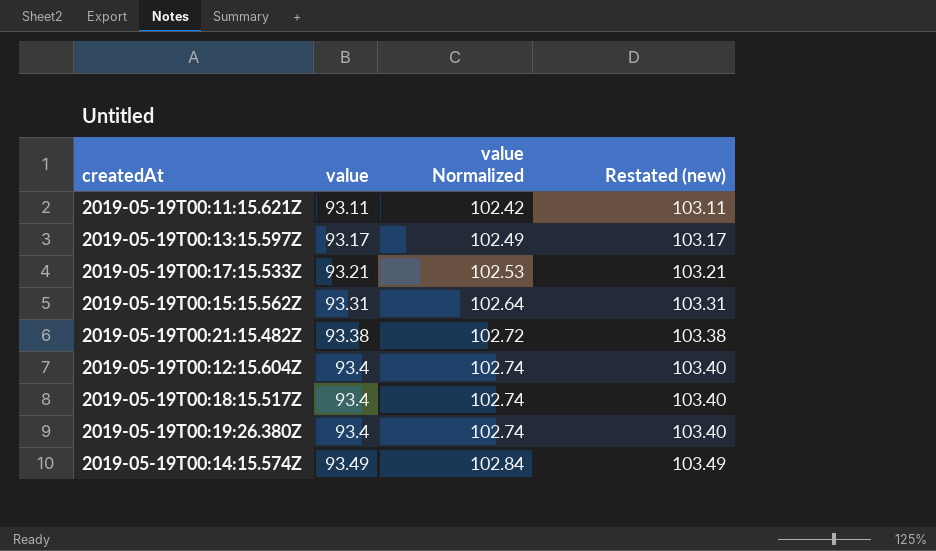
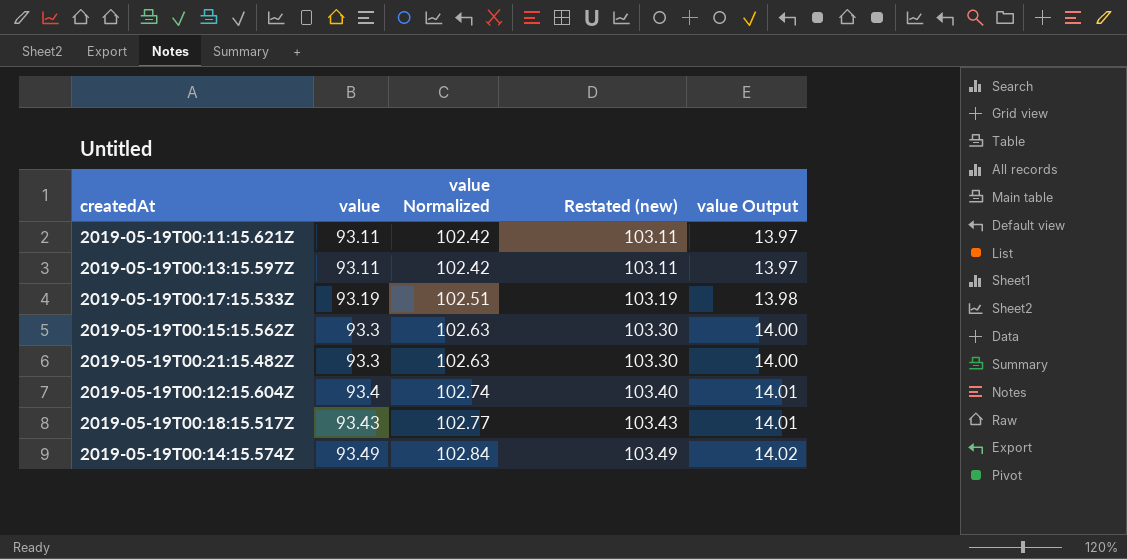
column value Output | formula: none -> [value] * 0.15
row 2019-05-19T00:19:26.380Z: 93.4 | 102.74 | 103.40 -> none
2019-05-19T00:13:15.597Z | value: 93.17 -> 93.11
2019-05-19T00:13:15.597Z | value Normalized: 102.49 -> 102.42
2019-05-19T00:13:15.597Z | Restated (new): 103.17 -> 103.11
2019-05-19T00:17:15.533Z | value: 93.21 -> 93.19
2019-05-19T00:17:15.533Z | value Normalized: 102.53 -> 102.51
2019-05-19T00:17:15.533Z | Restated (new): 103.21 -> 103.19
2019-05-19T00:15:15.562Z | value: 93.31 -> 93.3
2019-05-19T00:15:15.562Z | value Normalized: 102.64 -> 102.63
2019-05-19T00:15:15.562Z | Restated (new): 103.31 -> 103.30
2019-05-19T00:21:15.482Z | value: 93.38 -> 93.3
2019-05-19T00:21:15.482Z | value Normalized: 102.72 -> 102.63
2019-05-19T00:21:15.482Z | Restated (new): 103.38 -> 103.30
2019-05-19T00:18:15.517Z | value: 93.4 -> 93.43
2019-05-19T00:18:15.517Z | value Normalized: 102.74 -> 102.77
2019-05-19T00:18:15.517Z | Restated (new): 103.40 -> 103.43

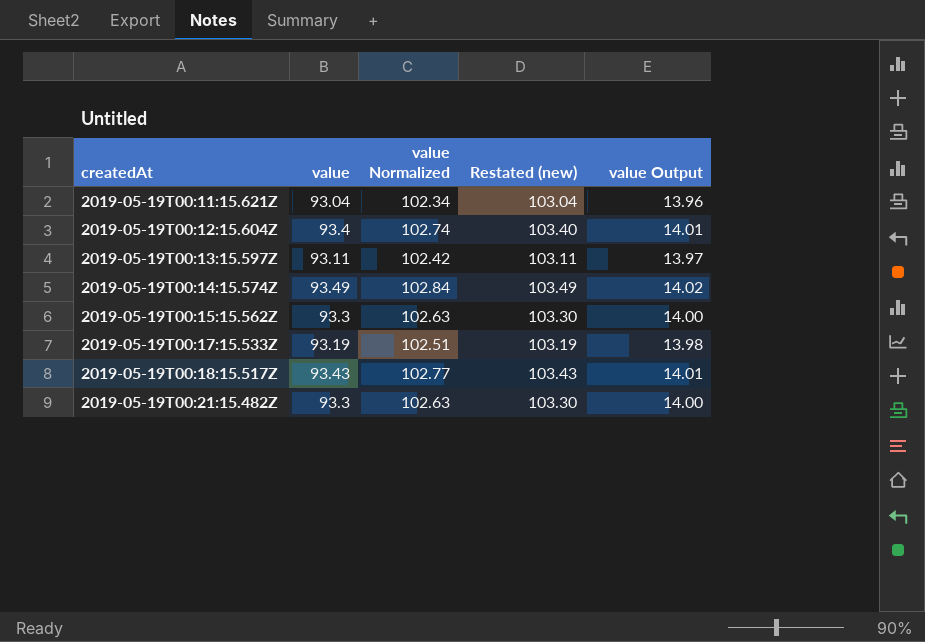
row order: value ascending -> createdAt ascending
2019-05-19T00:11:15.621Z | value: 93.11 -> 93.04
2019-05-19T00:11:15.621Z | value Normalized: 102.42 -> 102.34
2019-05-19T00:11:15.621Z | Restated (new): 103.11 -> 103.04
2019-05-19T00:11:15.621Z | value Output: 13.97 -> 13.96

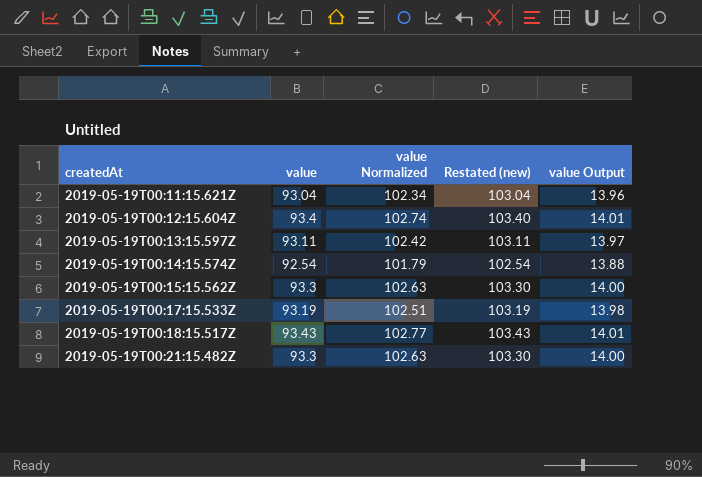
2019-05-19T00:14:15.574Z | value: 93.49 -> 92.54
2019-05-19T00:14:15.574Z | value Normalized: 102.84 -> 101.79
2019-05-19T00:14:15.574Z | Restated (new): 103.49 -> 102.54
2019-05-19T00:14:15.574Z | value Output: 14.02 -> 13.88

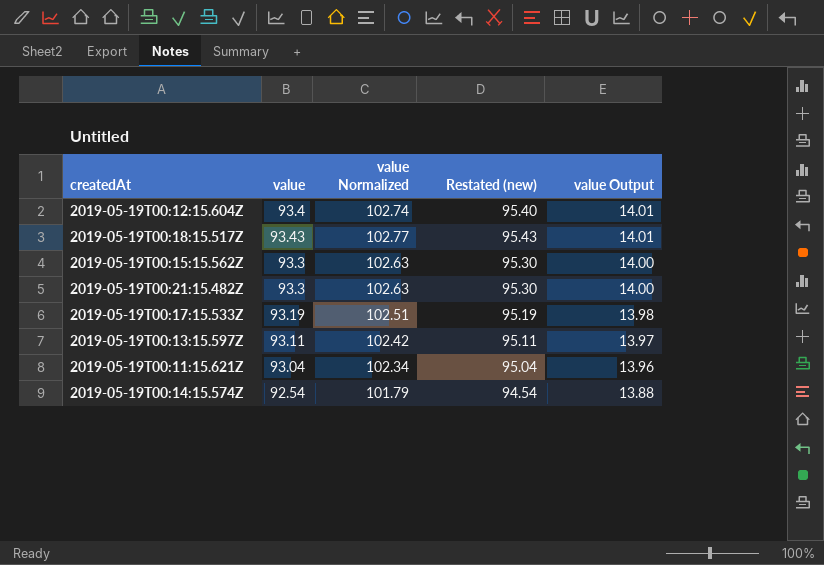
row order: createdAt ascending -> value Output descending
column Restated (new) | formula: [value] + 10 -> [value] + 2

